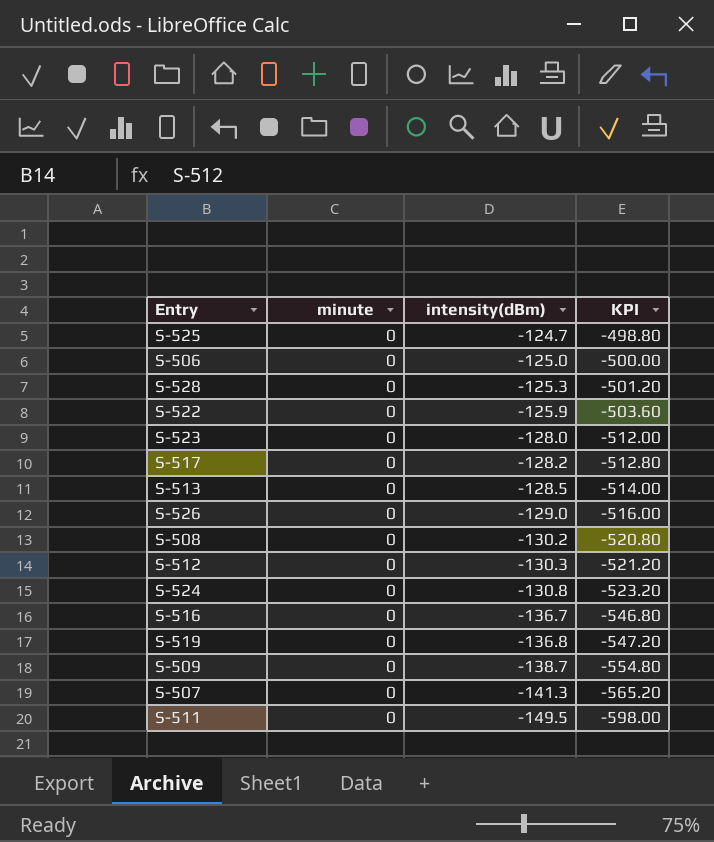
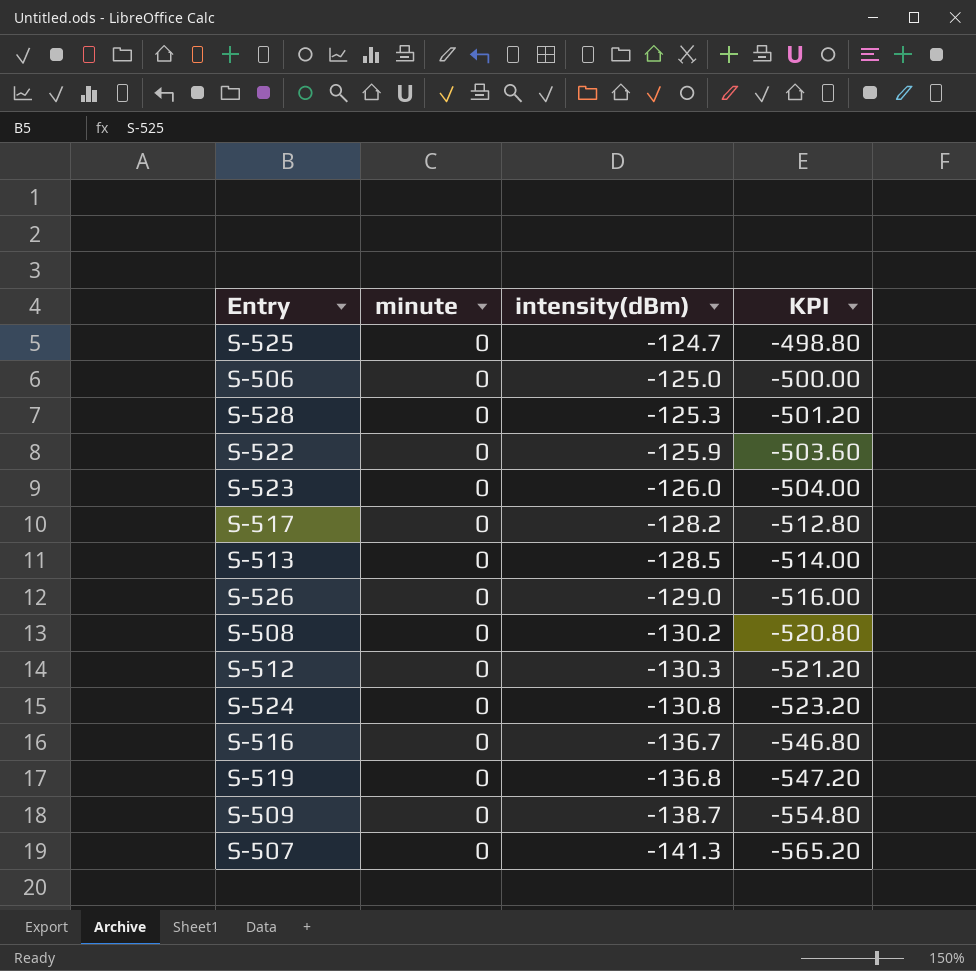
row S-511: 0 | -149.5 | -598.00 -> none
S-523 | intensity(dBm): -128.0 -> -126.0
S-523 | KPI: -512.00 -> -504.00

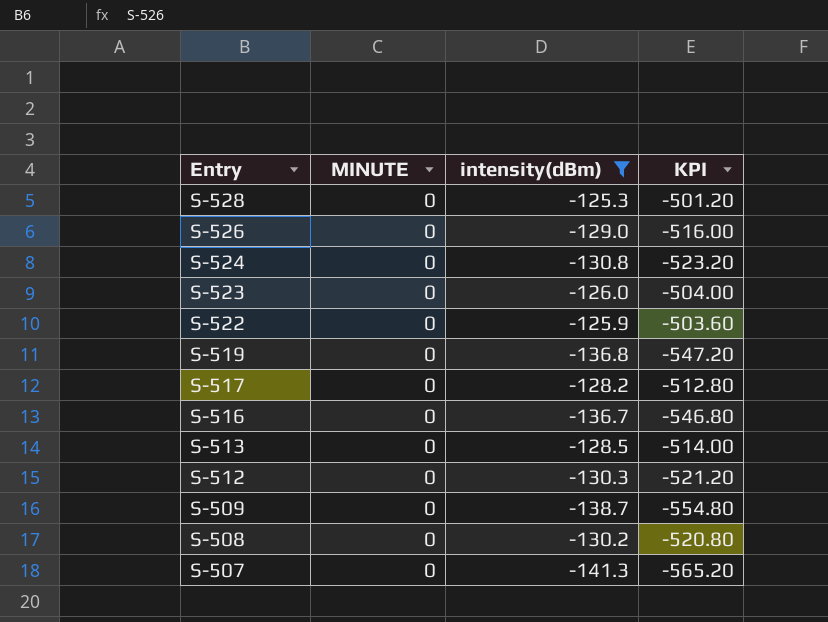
filter: none -> intensity(dBm) <= -125.3
row order: intensity(dBm) descending -> Entry descending
column name: minute -> MINUTE

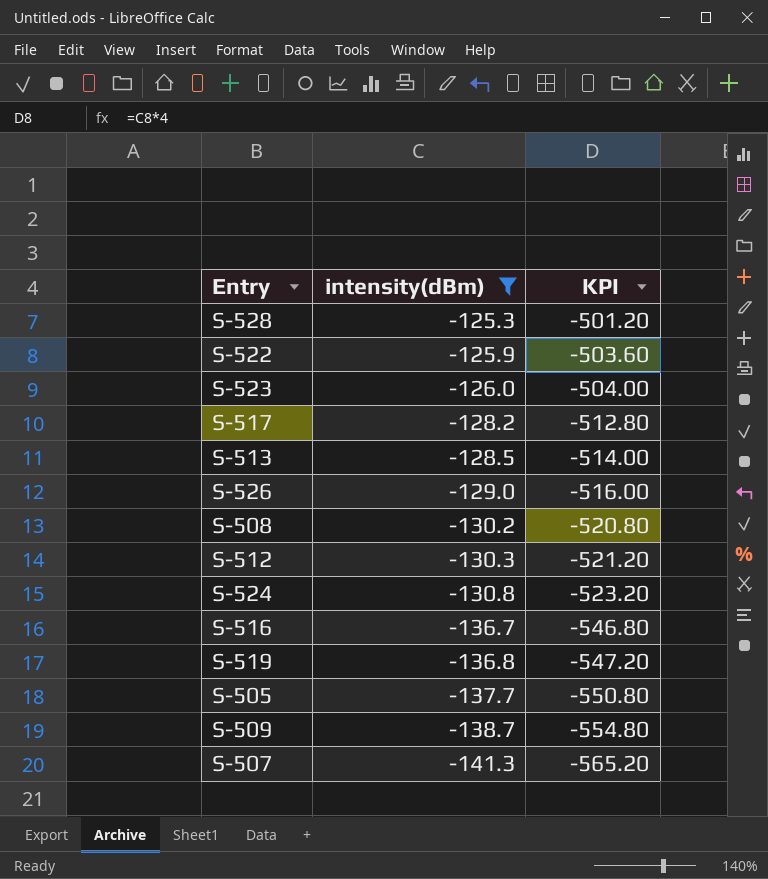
row order: Entry descending -> intensity(dBm) descending
column MINUTE | position: 2 -> none
row S-505: none -> -137.7 | -550.80

